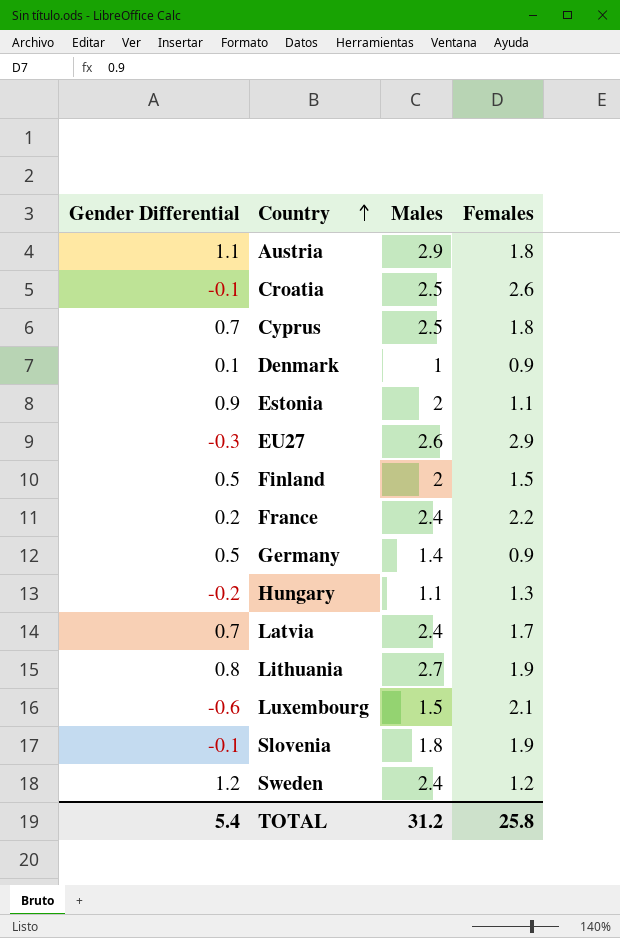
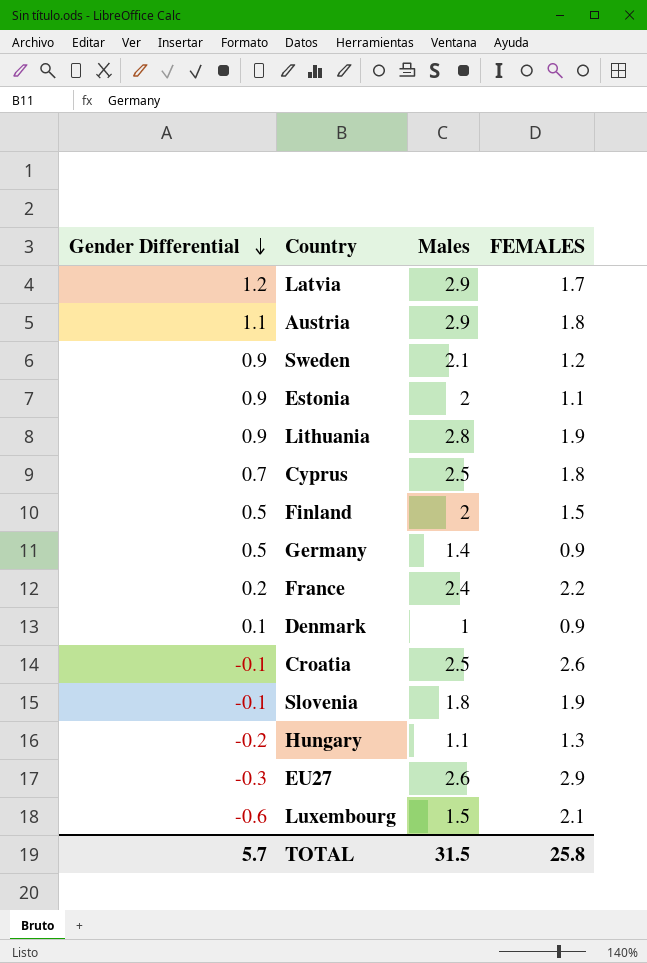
row order: Country ascending -> Gender Differential descending
column name: Females -> FEMALES
Latvia | Gender Differential: 0.7 -> 1.2
Latvia | Males: 2.4 -> 2.9
Sweden | Gender Differential: 1.2 -> 0.9
Sweden | Males: 2.4 -> 2.1
Lithuania | Gender Differential: 0.8 -> 0.9
Lithuania | Males: 2.7 -> 2.8
TOTAL | Gender Differential: 5.4 -> 5.7
TOTAL | Males: 31.2 -> 31.5

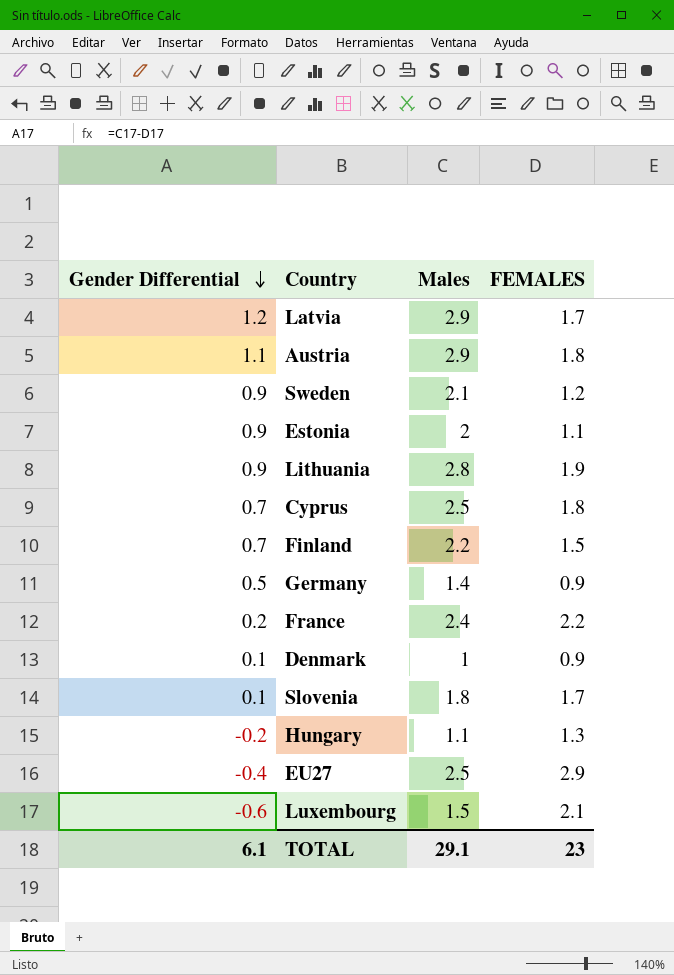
row Croatia: -0.1 | 2.5 | 2.6 -> none
Finland | Gender Differential: 0.5 -> 0.7
Finland | Males: 2 -> 2.2
Slovenia | Gender Differential: -0.1 -> 0.1
Slovenia | FEMALES: 1.9 -> 1.7
EU27 | Gender Differential: -0.3 -> -0.4
EU27 | Males: 2.6 -> 2.5
TOTAL | Gender Differential: 5.7 -> 6.1
TOTAL | Males: 31.5 -> 29.1
TOTAL | FEMALES: 25.8 -> 23

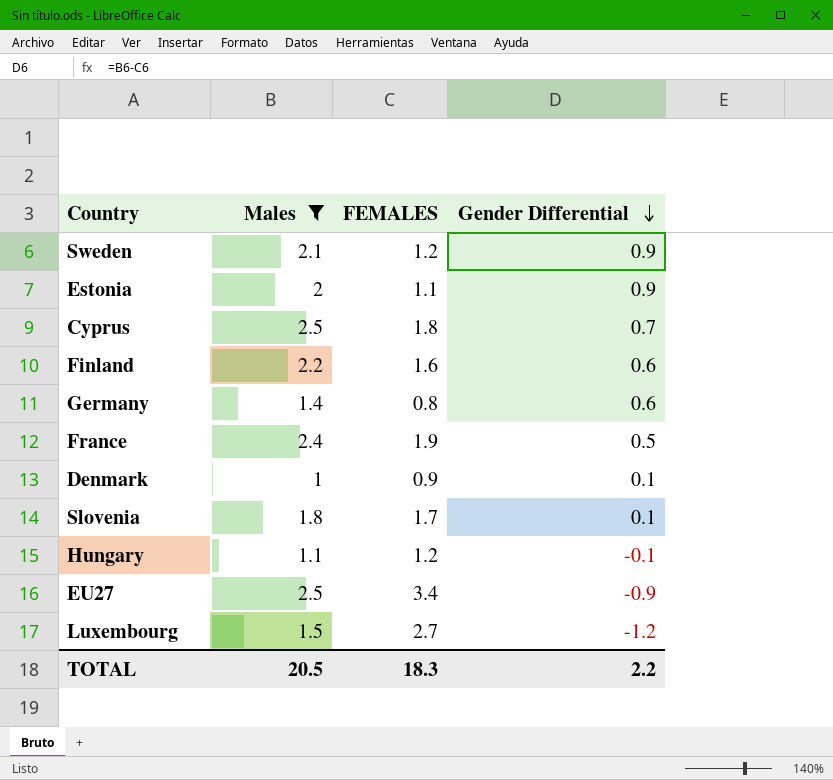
filter: none -> Males <= 2.5
column Gender Differential | position: 1 -> 4
Finland | FEMALES: 1.5 -> 1.6
Finland | Gender Differential: 0.7 -> 0.6
Germany | FEMALES: 0.9 -> 0.8
Germany | Gender Differential: 0.5 -> 0.6
France | FEMALES: 2.2 -> 1.9
France | Gender Differential: 0.2 -> 0.5
Hungary | FEMALES: 1.3 -> 1.2
Hungary | Gender Differential: -0.2 -> -0.1
EU27 | FEMALES: 2.9 -> 3.4
EU27 | Gender Differential: -0.4 -> -0.9
Luxembourg | FEMALES: 2.1 -> 2.7
Luxembourg | Gender Differential: -0.6 -> -1.2
TOTAL | Males: 29.1 -> 20.5
TOTAL | FEMALES: 23 -> 18.3
TOTAL | Gender Differential: 6.1 -> 2.2

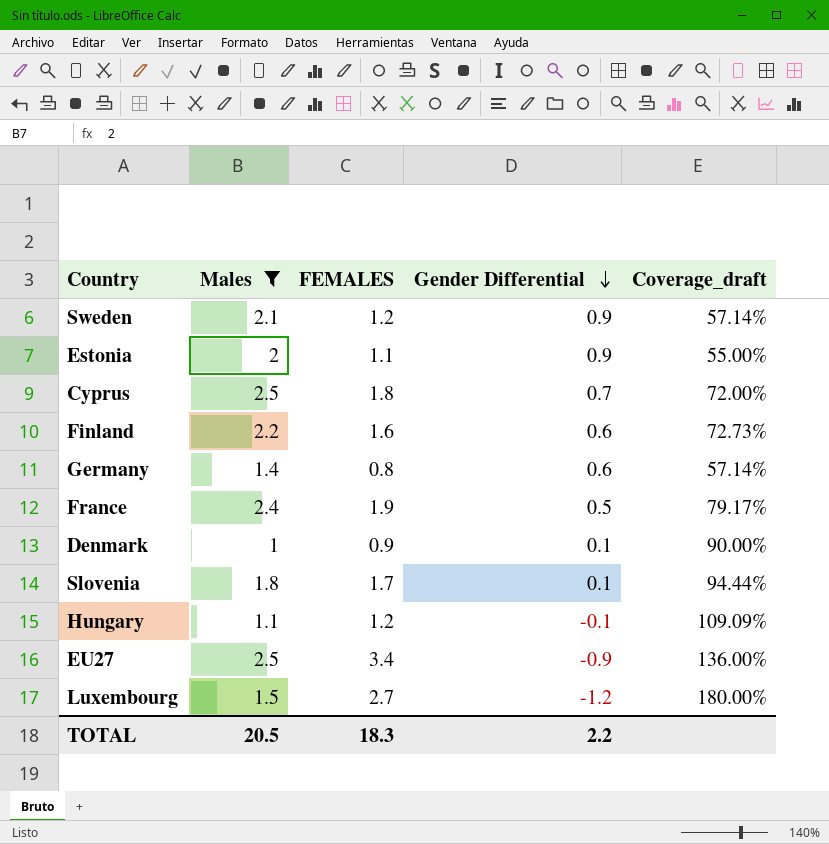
column Coverage_draft | formula: none -> [FEMALES] / [Males]

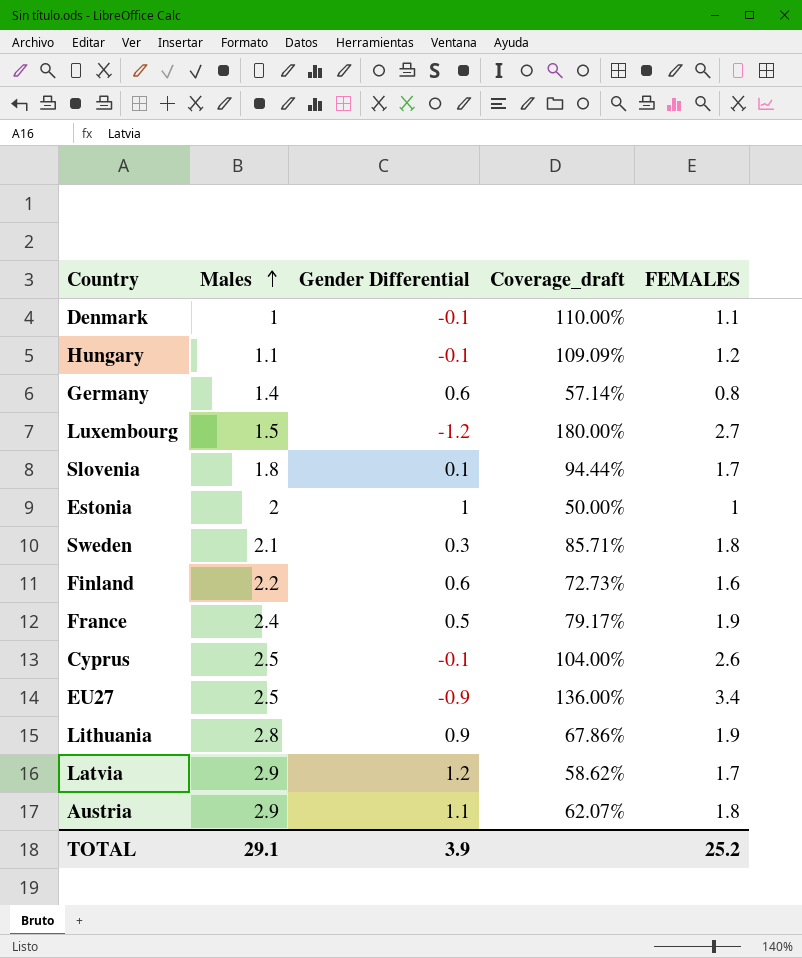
filter: Males <= 2.5 -> none
row order: Gender Differential descending -> Males ascending
column FEMALES | position: 3 -> 5
Denmark | Gender Differential: 0.1 -> -0.1
Denmark | Coverage_draft: 90.00% -> 110.00%
Denmark | FEMALES: 0.9 -> 1.1
Estonia | Gender Differential: 0.9 -> 1
Estonia | Coverage_draft: 55.00% -> 50.00%
Estonia | FEMALES: 1.1 -> 1
Sweden | Gender Differential: 0.9 -> 0.3
Sweden | Coverage_draft: 57.14% -> 85.71%
Sweden | FEMALES: 1.2 -> 1.8
Cyprus | Gender Differential: 0.7 -> -0.1
Cyprus | Coverage_draft: 72.00% -> 104.00%
Cyprus | FEMALES: 1.8 -> 2.6
TOTAL | Males: 20.5 -> 29.1
TOTAL | Gender Differential: 2.2 -> 3.9
TOTAL | FEMALES: 18.3 -> 25.2

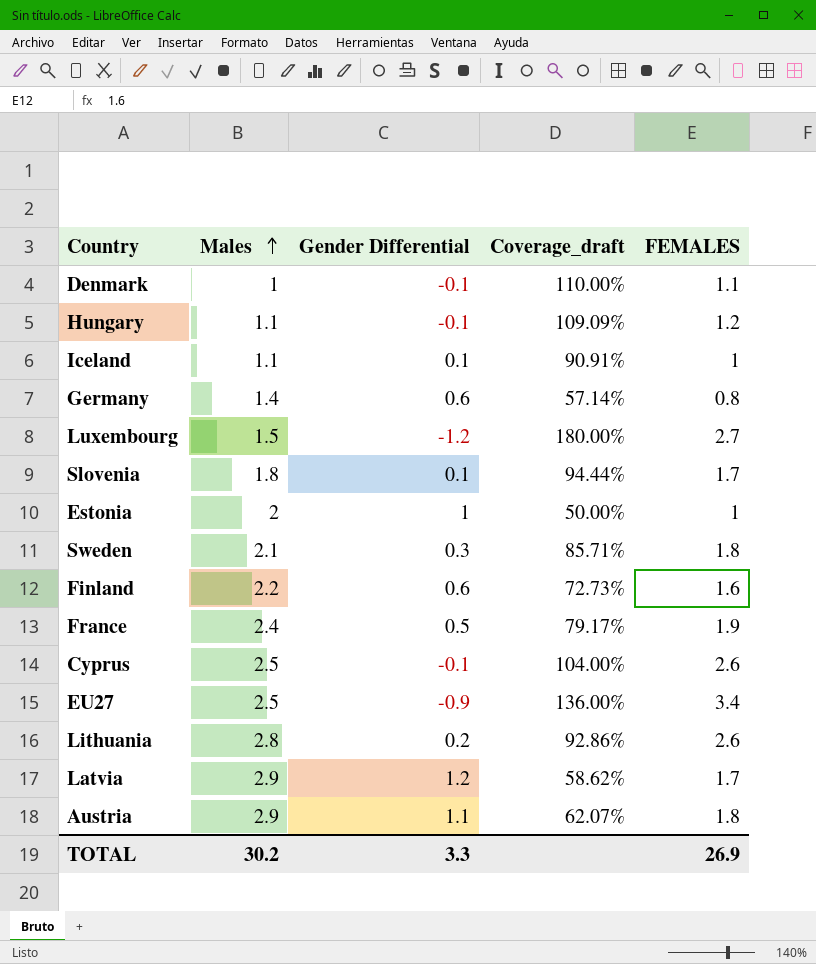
row Iceland: none -> 1.1 | 0.1 | 90.91% | 1
Lithuania | Gender Differential: 0.9 -> 0.2
Lithuania | Coverage_draft: 67.86% -> 92.86%
Lithuania | FEMALES: 1.9 -> 2.6
TOTAL | Males: 29.1 -> 30.2
TOTAL | Gender Differential: 3.9 -> 3.3
TOTAL | FEMALES: 25.2 -> 26.9

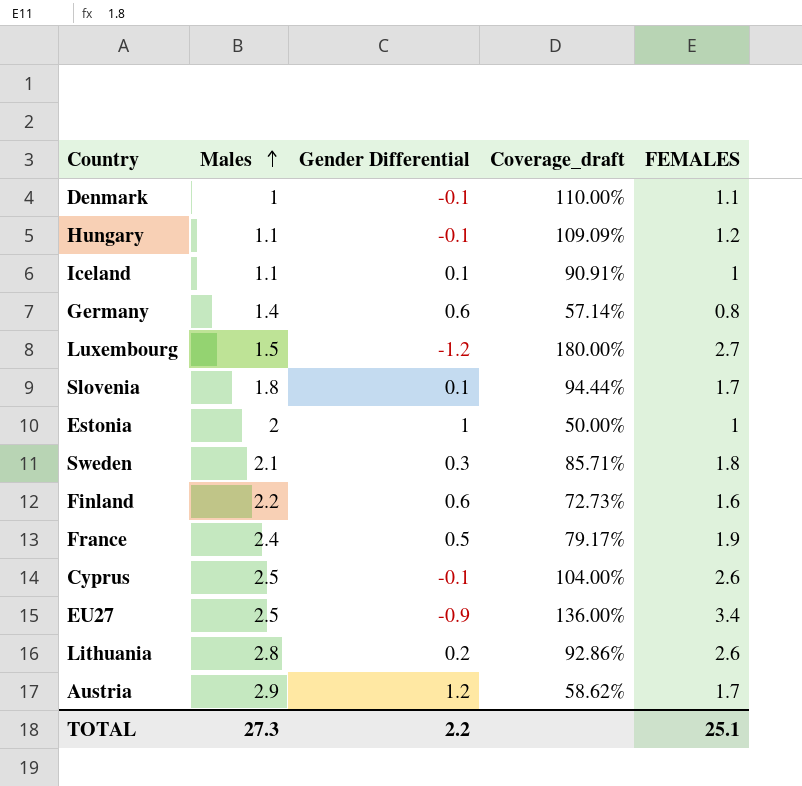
row Latvia: 2.9 | 1.2 | 58.62% | 1.7 -> none
Austria | Gender Differential: 1.1 -> 1.2
Austria | Coverage_draft: 62.07% -> 58.62%
Austria | FEMALES: 1.8 -> 1.7
TOTAL | Males: 30.2 -> 27.3
TOTAL | Gender Differential: 3.3 -> 2.2
TOTAL | FEMALES: 26.9 -> 25.1

